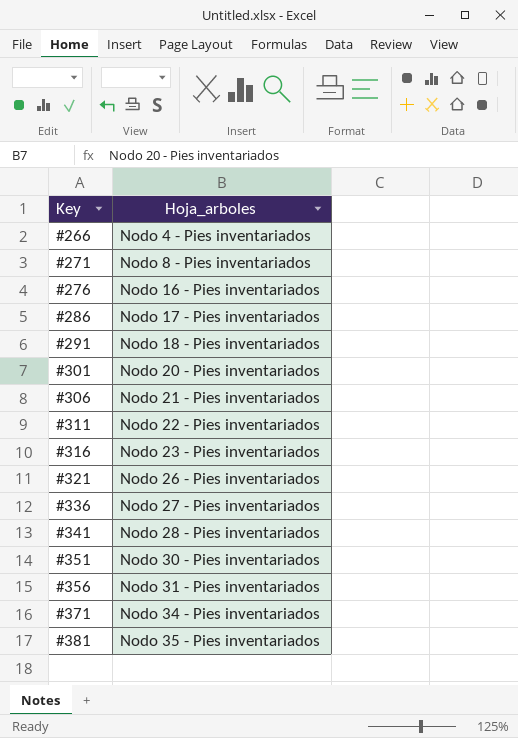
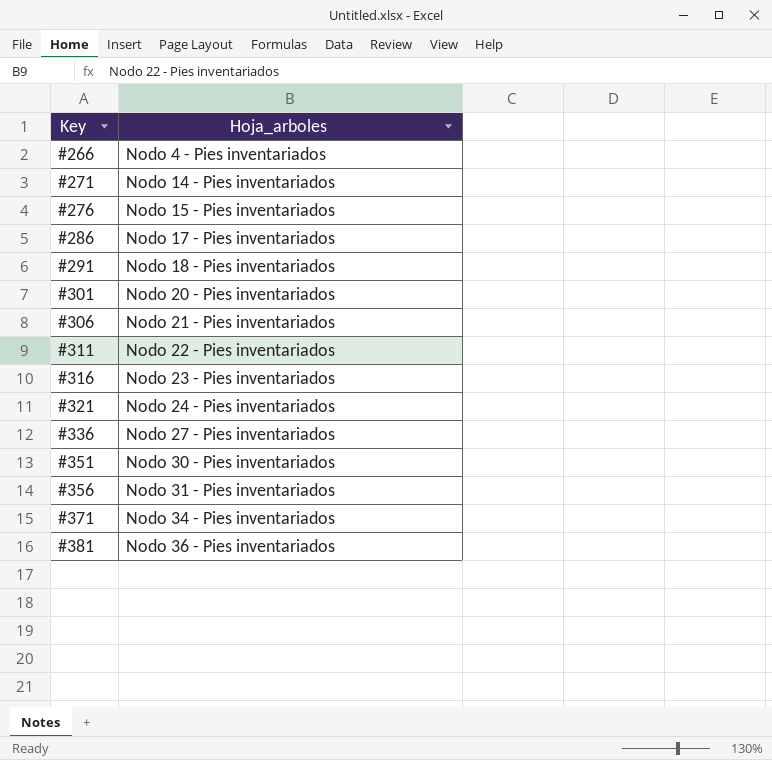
row #341: Nodo 28 - Pies inventariados -> none
#271 | Hoja_arboles: Nodo 8 - Pies inventariados -> Nodo 14 - Pies inventariados
#276 | Hoja_arboles: Nodo 16 - Pies inventariados -> Nodo 15 - Pies inventariados
#321 | Hoja_arboles: Nodo 26 - Pies inventariados -> Nodo 24 - Pies inventariados
#381 | Hoja_arboles: Nodo 35 - Pies inventariados -> Nodo 36 - Pies inventariados

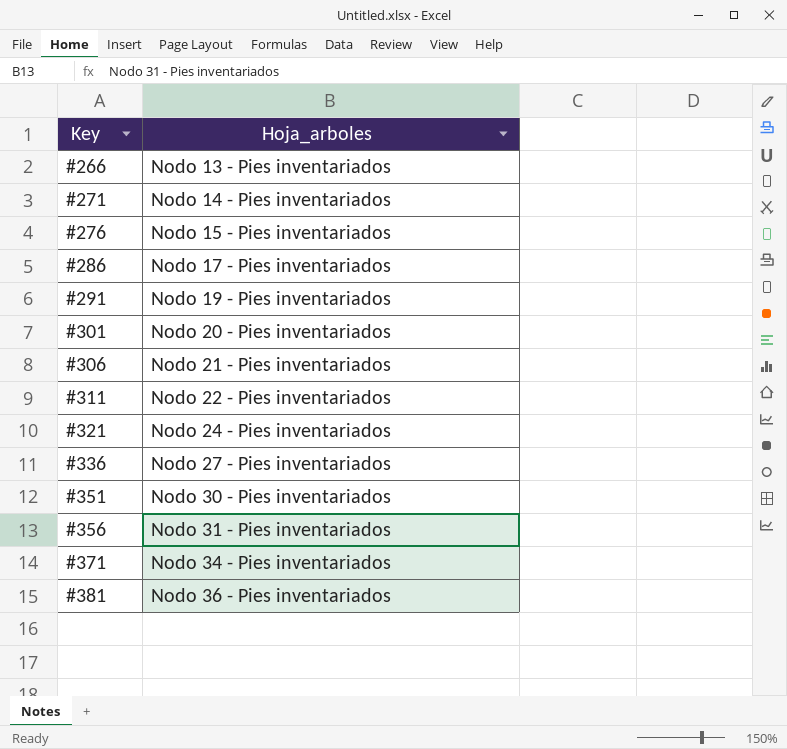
row #316: Nodo 23 - Pies inventariados -> none
#266 | Hoja_arboles: Nodo 4 - Pies inventariados -> Nodo 13 - Pies inventariados
#291 | Hoja_arboles: Nodo 18 - Pies inventariados -> Nodo 19 - Pies inventariados

